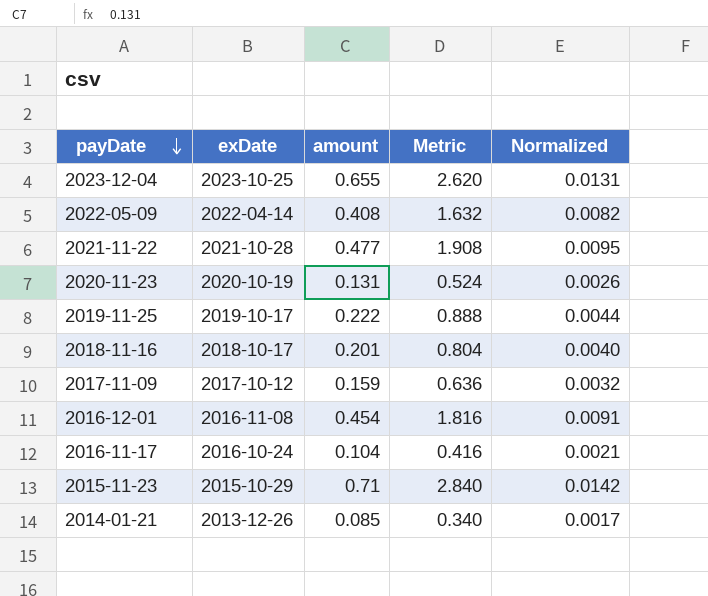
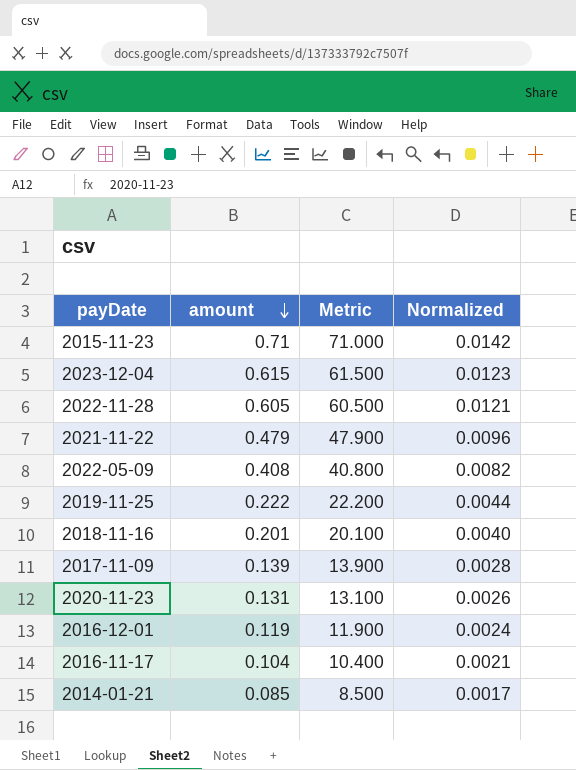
row order: payDate descending -> amount descending
column exDate | position: 2 -> none
column Metric | formula: [amount] * 4 -> [amount] * 100
2023-12-04 | amount: 0.655 -> 0.615
2023-12-04 | Normalized: 0.0131 -> 0.0123
row 2022-11-28: none -> 0.605 | 60.500 | 0.0121
2021-11-22 | amount: 0.477 -> 0.479
2021-11-22 | Normalized: 0.0095 -> 0.0096
2017-11-09 | amount: 0.159 -> 0.139
2017-11-09 | Normalized: 0.0032 -> 0.0028
2016-12-01 | amount: 0.454 -> 0.119
2016-12-01 | Normalized: 0.0091 -> 0.0024

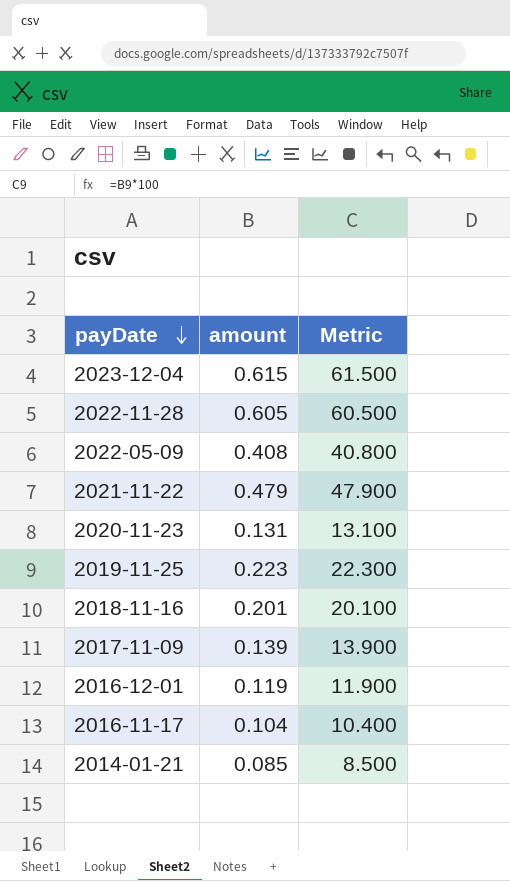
row order: amount descending -> payDate descending
column Normalized | formula: [amount] * 0.02 -> none
row 2015-11-23: 0.71 | 71.000 | 0.0142 -> none
2019-11-25 | amount: 0.222 -> 0.223
2019-11-25 | Metric: 22.200 -> 22.300

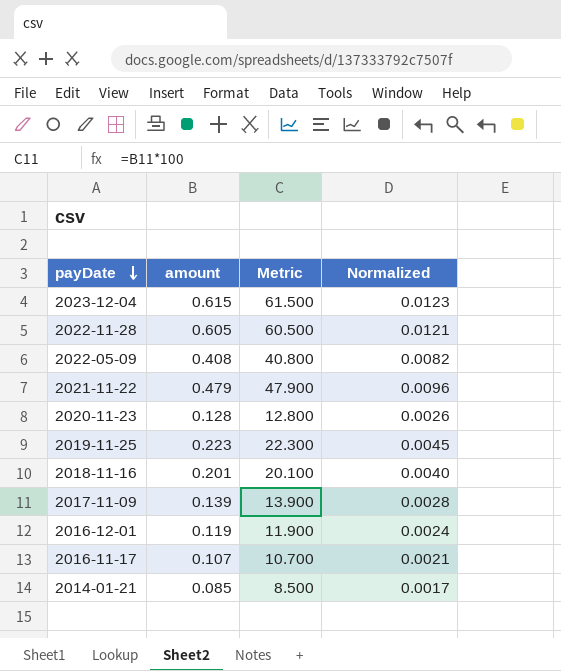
column Normalized | formula: none -> [amount] * 0.02
2020-11-23 | amount: 0.131 -> 0.128
2020-11-23 | Metric: 13.100 -> 12.800
2016-11-17 | amount: 0.104 -> 0.107
2016-11-17 | Metric: 10.400 -> 10.700

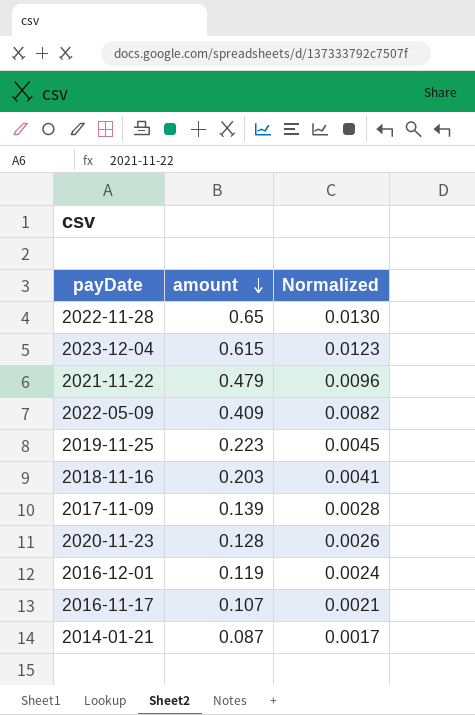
row order: payDate descending -> amount descending
column Metric | formula: [amount] * 100 -> none
2022-11-28 | amount: 0.605 -> 0.65
2022-11-28 | Normalized: 0.0121 -> 0.0130
2022-05-09 | amount: 0.408 -> 0.409
2018-11-16 | amount: 0.201 -> 0.203
2018-11-16 | Normalized: 0.0040 -> 0.0041
2014-01-21 | amount: 0.085 -> 0.087

